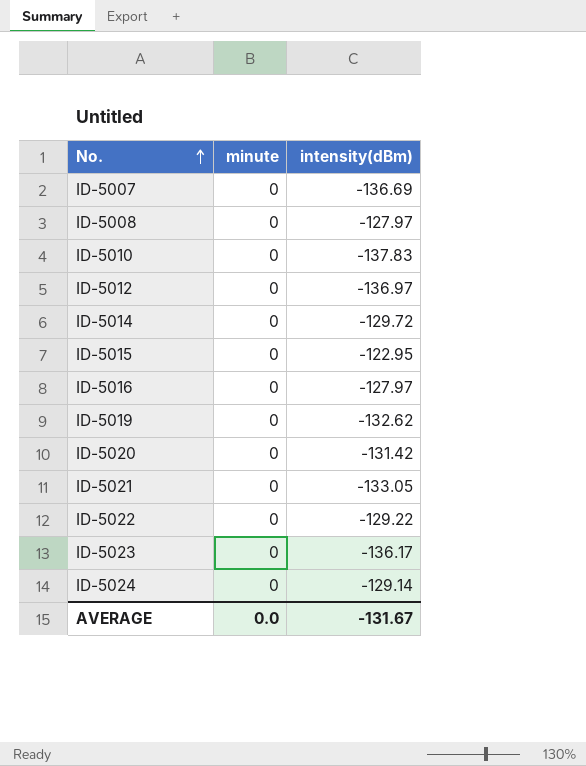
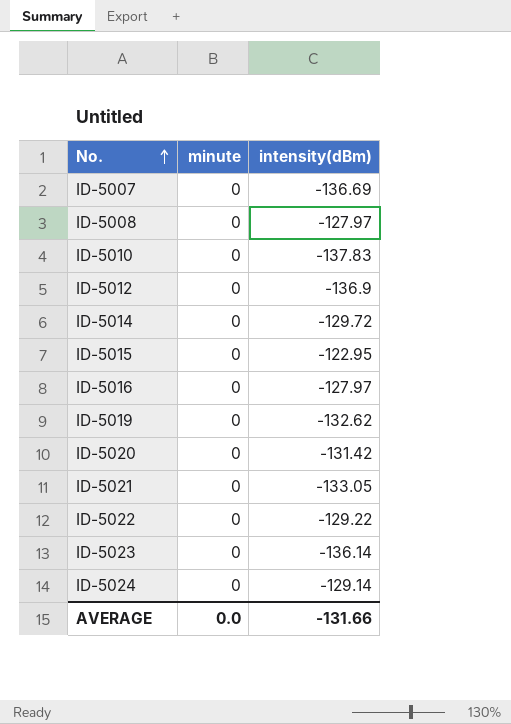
ID-5012 | intensity(dBm): -136.97 -> -136.9
ID-5023 | intensity(dBm): -136.17 -> -136.14
AVERAGE | intensity(dBm): -131.67 -> -131.66

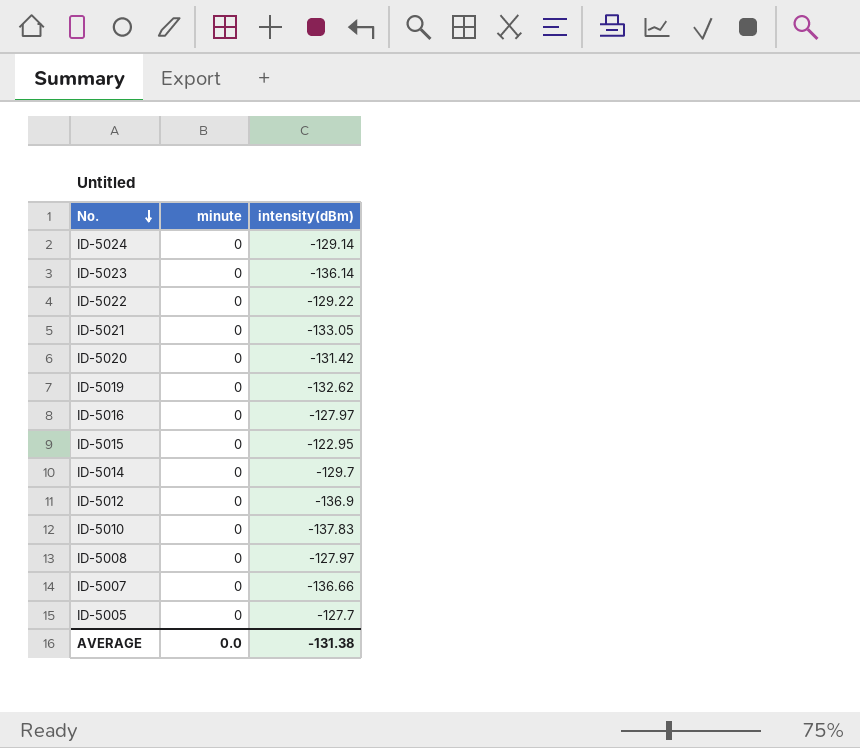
row order: No. ascending -> No. descending
ID-5014 | intensity(dBm): -129.72 -> -129.7
ID-5007 | intensity(dBm): -136.69 -> -136.66
row ID-5005: none -> 0 | -127.7
AVERAGE | intensity(dBm): -131.66 -> -131.38

